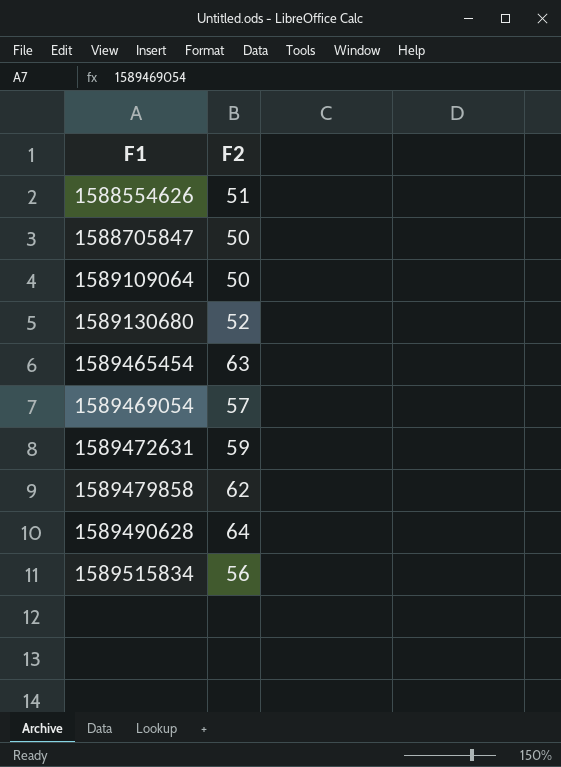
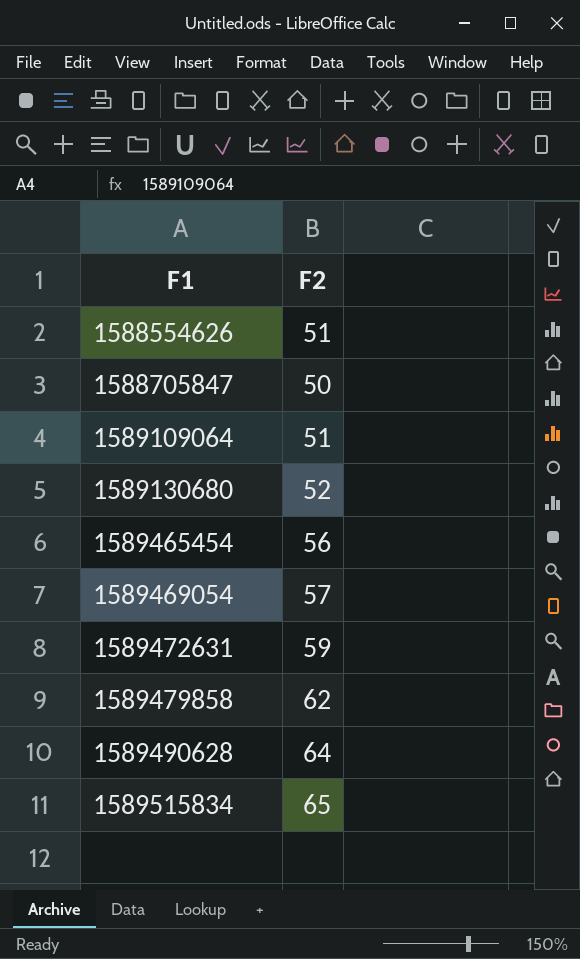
1589109064 | F2: 50 -> 51
1589465454 | F2: 63 -> 56
1589515834 | F2: 56 -> 65

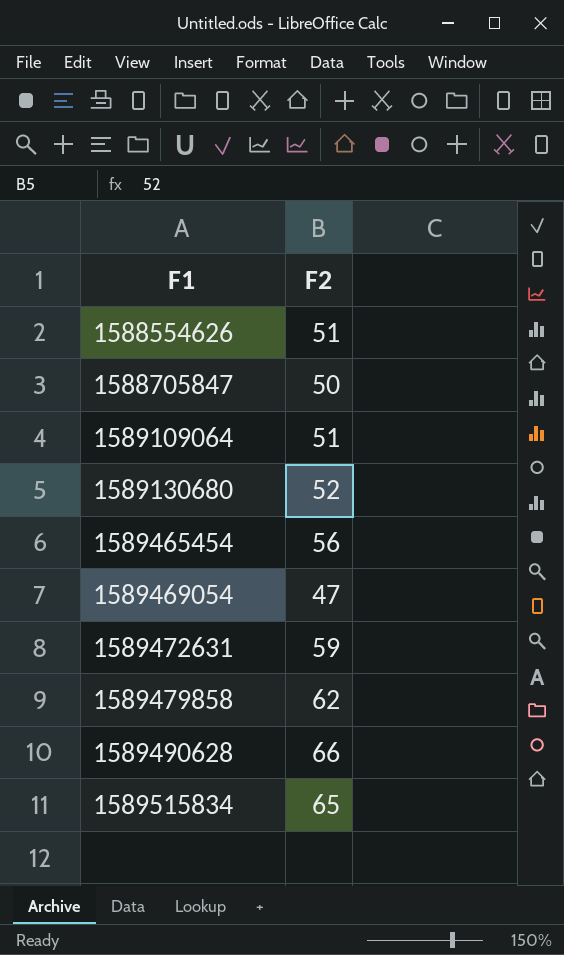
1589469054 | F2: 57 -> 47
1589490628 | F2: 64 -> 66

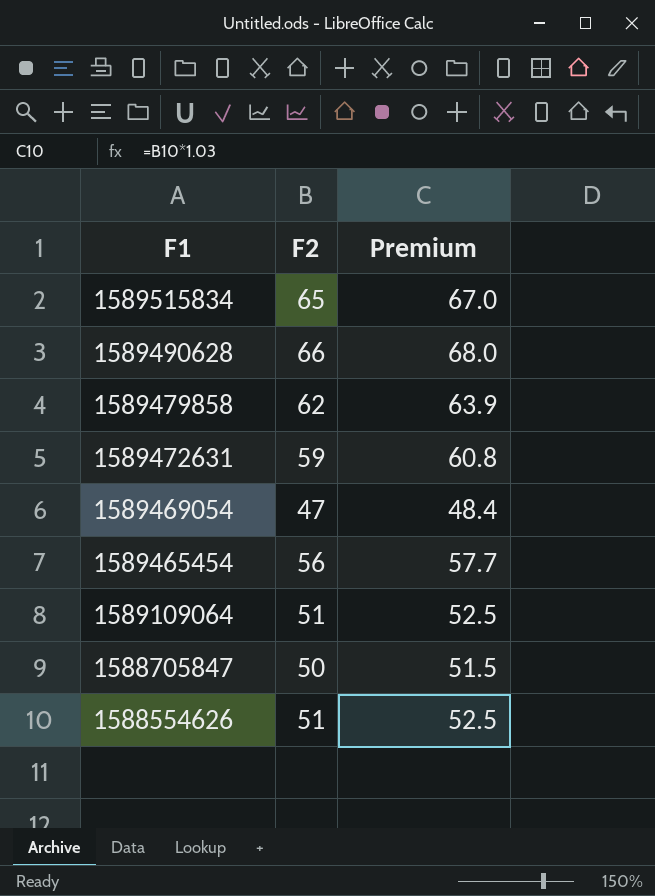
row order: F1 ascending -> F1 descending
column Premium | formula: none -> [F2] * 1.03
row 1589130680: 52 -> none

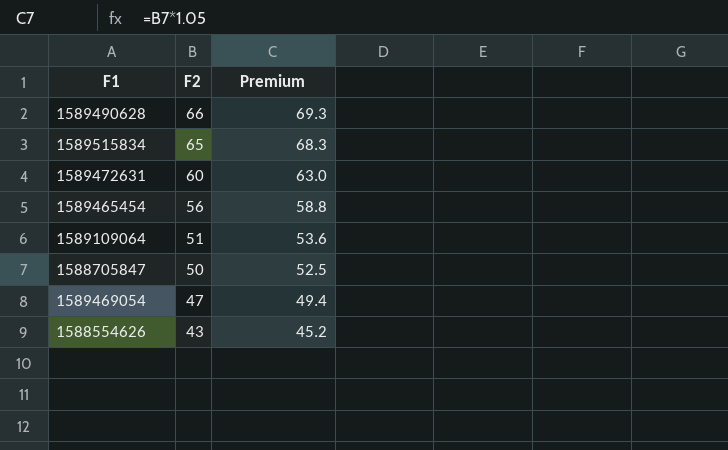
row order: F1 descending -> F2 descending
column Premium | formula: [F2] * 1.03 -> [F2] * 1.05
row 1589479858: 62 | 63.9 -> none
1589472631 | F2: 59 -> 60
1588554626 | F2: 51 -> 43

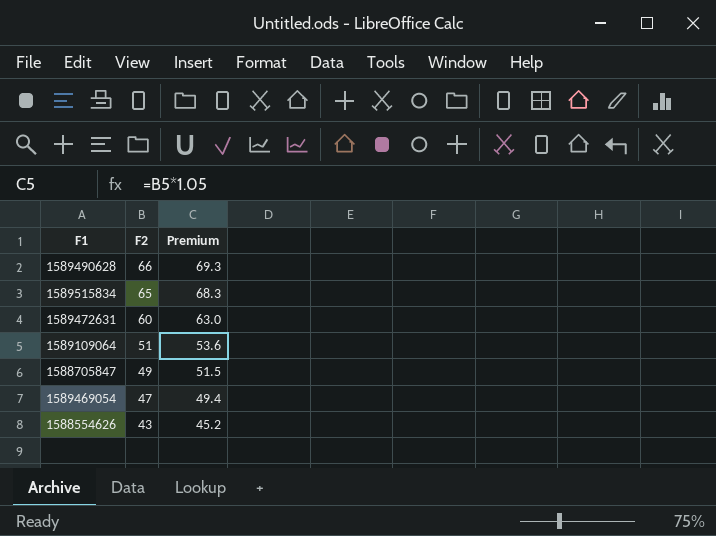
row 1589465454: 56 | 58.8 -> none
1588705847 | F2: 50 -> 49
1588705847 | Premium: 52.5 -> 51.5

